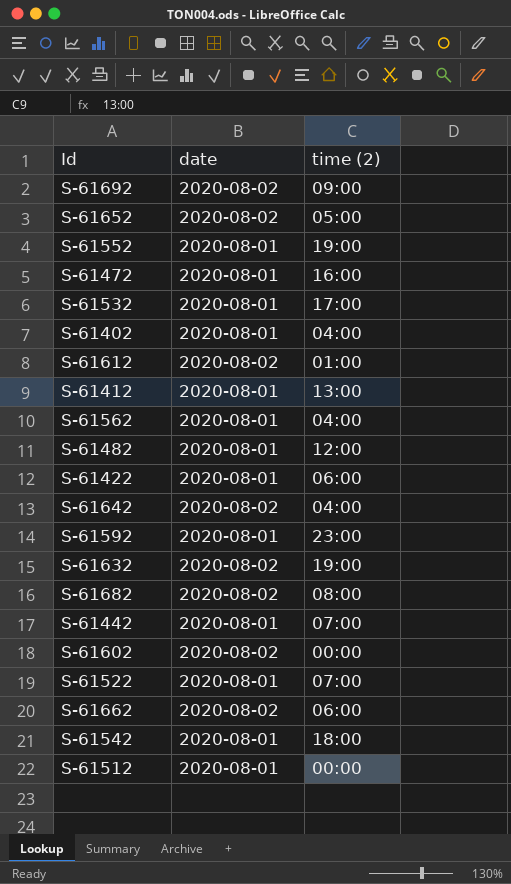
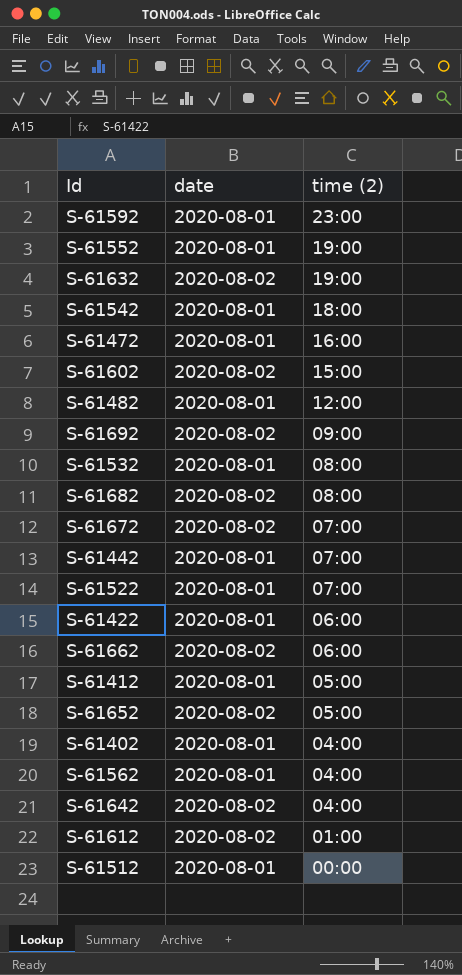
row order: none -> time (2) descending
S-61602 | time (2): 00:00 -> 15:00
S-61532 | time (2): 17:00 -> 08:00
row S-61672: none -> 2020-08-02 | 07:00
S-61412 | time (2): 13:00 -> 05:00

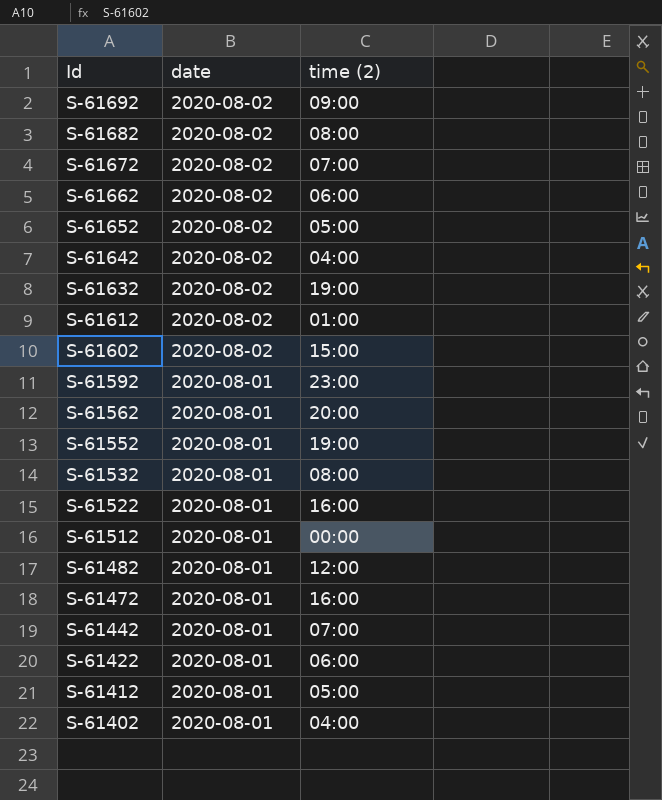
row order: time (2) descending -> Id descending
row S-61542: 2020-08-01 | 18:00 -> none
S-61562 | time (2): 04:00 -> 20:00
S-61522 | time (2): 07:00 -> 16:00

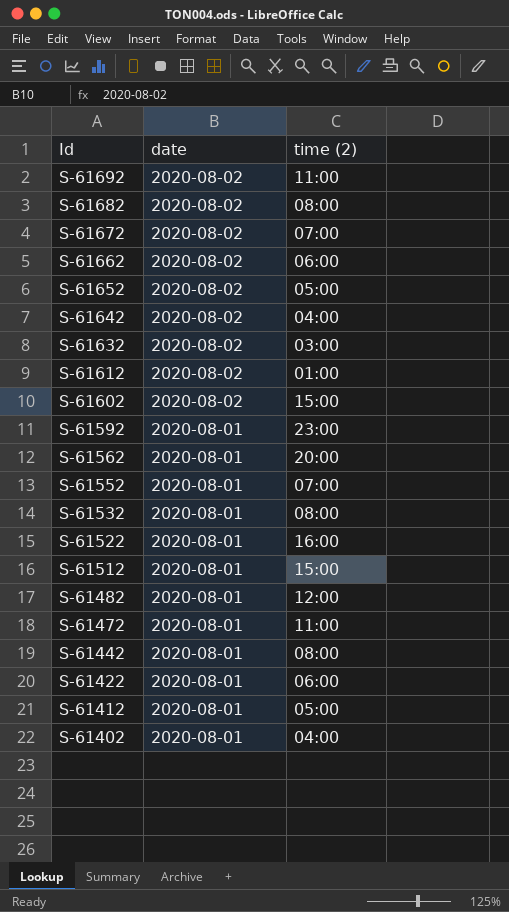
S-61692 | time (2): 09:00 -> 11:00
S-61632 | time (2): 19:00 -> 03:00
S-61552 | time (2): 19:00 -> 07:00
S-61512 | time (2): 00:00 -> 15:00
S-61472 | time (2): 16:00 -> 11:00
S-61442 | time (2): 07:00 -> 08:00

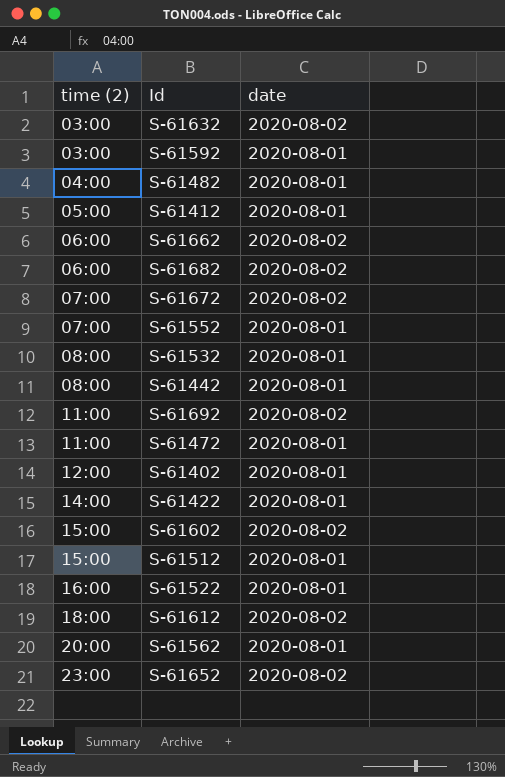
row order: Id descending -> time (2) ascending
column time (2) | position: 3 -> 1
row S-61642: 2020-08-02 | 04:00 -> none
S-61592 | time (2): 23:00 -> 03:00
S-61482 | time (2): 12:00 -> 04:00
S-61682 | time (2): 08:00 -> 06:00
S-61402 | time (2): 04:00 -> 12:00
S-61422 | time (2): 06:00 -> 14:00
S-61612 | time (2): 01:00 -> 18:00
S-61652 | time (2): 05:00 -> 23:00

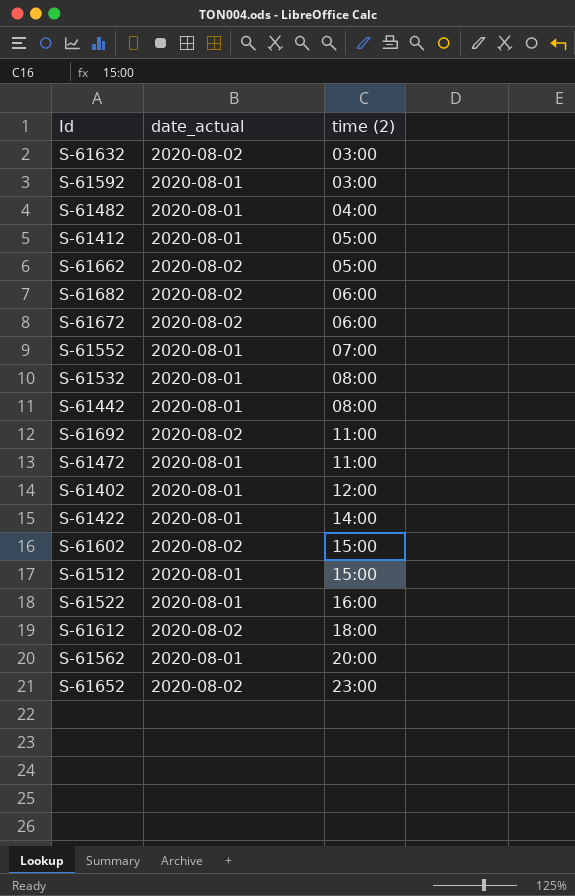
column name: date -> date_actual
column time (2) | position: 1 -> 3
S-61662 | time (2): 06:00 -> 05:00
S-61672 | time (2): 07:00 -> 06:00

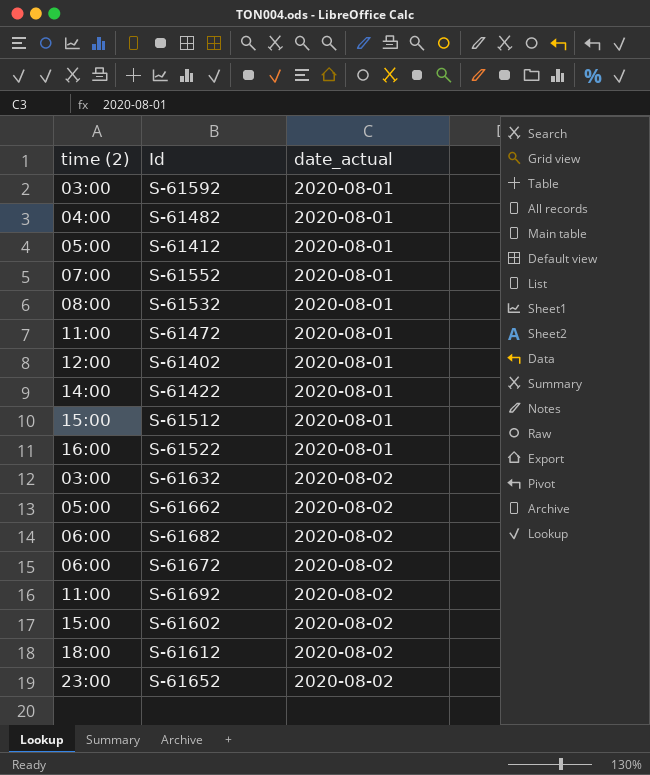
row order: time (2) ascending -> date_actual ascending
column time (2) | position: 3 -> 1
row S-61442: 2020-08-01 | 08:00 -> none
row S-61562: 2020-08-01 | 20:00 -> none

